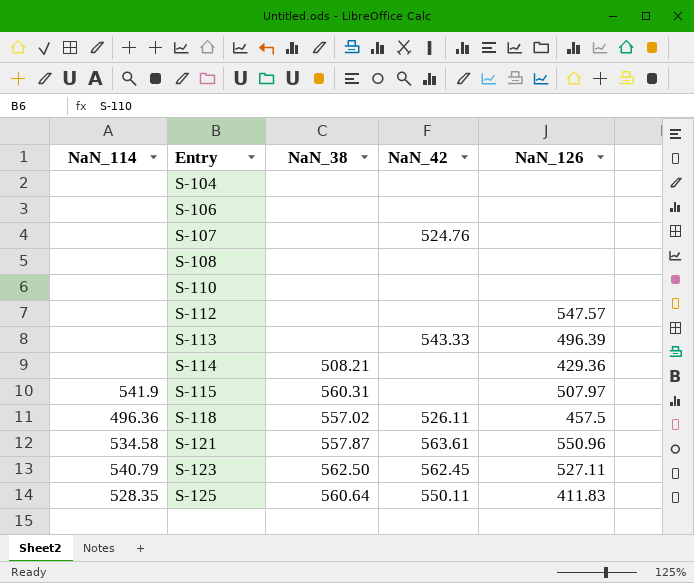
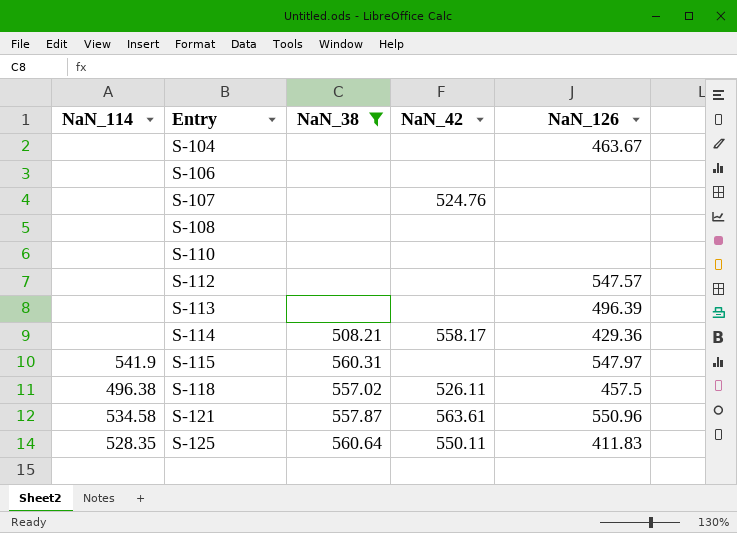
filter: none -> NaN_38 != 562.50
S-104 | NaN_126: none -> 463.67
S-113 | NaN_42: 543.33 -> none
S-114 | NaN_42: none -> 558.17
S-115 | NaN_126: 507.97 -> 547.97
S-118 | NaN_114: 496.36 -> 496.38

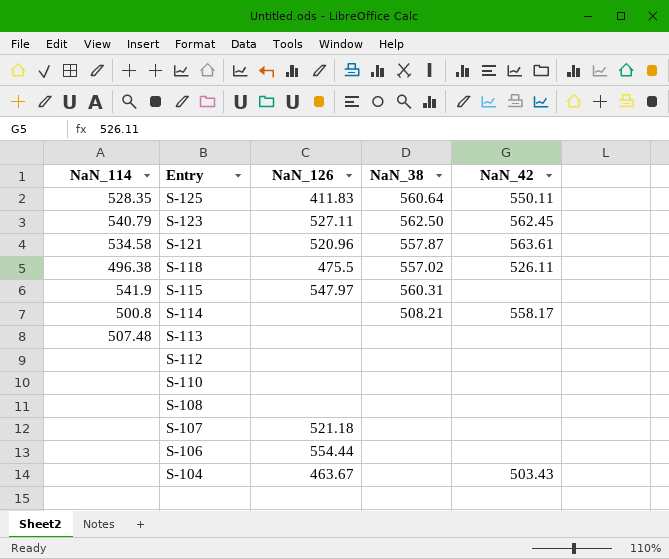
filter: NaN_38 != 562.50 -> none
row order: Entry ascending -> Entry descending
column NaN_126 | position: 5 -> 3
S-121 | NaN_126: 550.96 -> 520.96
S-118 | NaN_126: 457.5 -> 475.5
S-114 | NaN_114: none -> 500.8
S-114 | NaN_126: 429.36 -> none
S-113 | NaN_114: none -> 507.48
S-113 | NaN_126: 496.39 -> none
S-112 | NaN_126: 547.57 -> none
S-107 | NaN_126: none -> 521.18
S-107 | NaN_42: 524.76 -> none
S-106 | NaN_126: none -> 554.44
S-104 | NaN_42: none -> 503.43

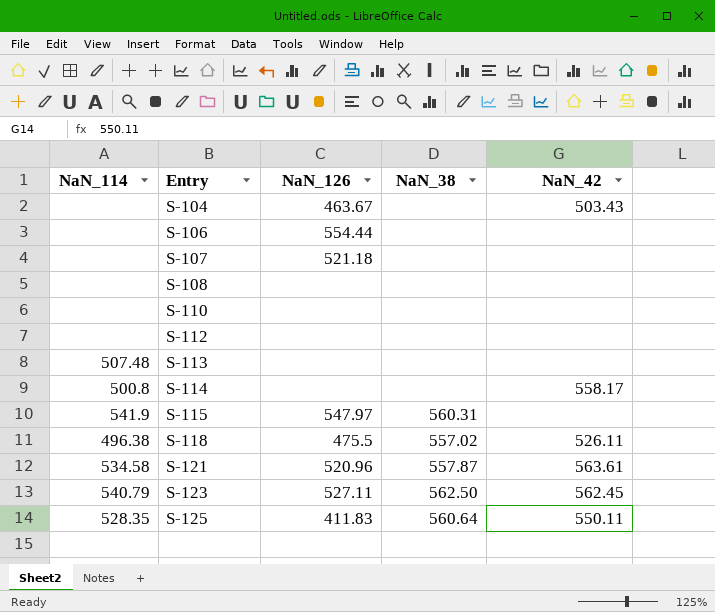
row order: Entry descending -> Entry ascending
S-114 | NaN_38: 508.21 -> none

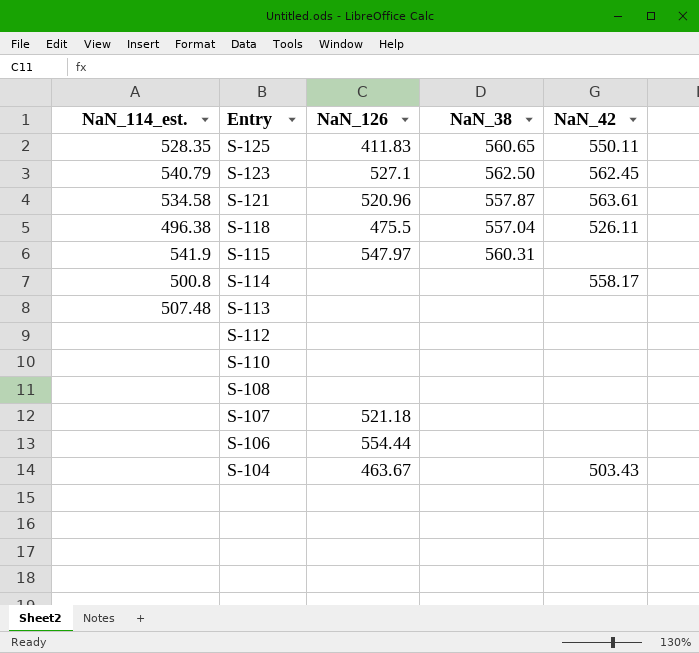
row order: Entry ascending -> Entry descending
column name: NaN_114 -> NaN_114_est.
S-125 | NaN_38: 560.64 -> 560.65
S-123 | NaN_126: 527.11 -> 527.1
S-118 | NaN_38: 557.02 -> 557.04

